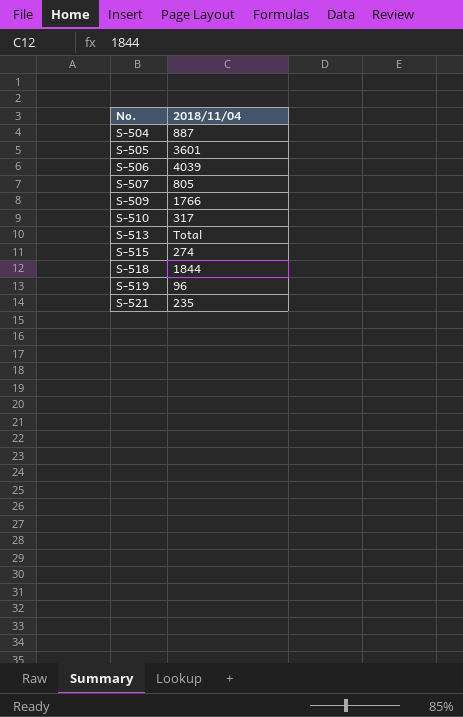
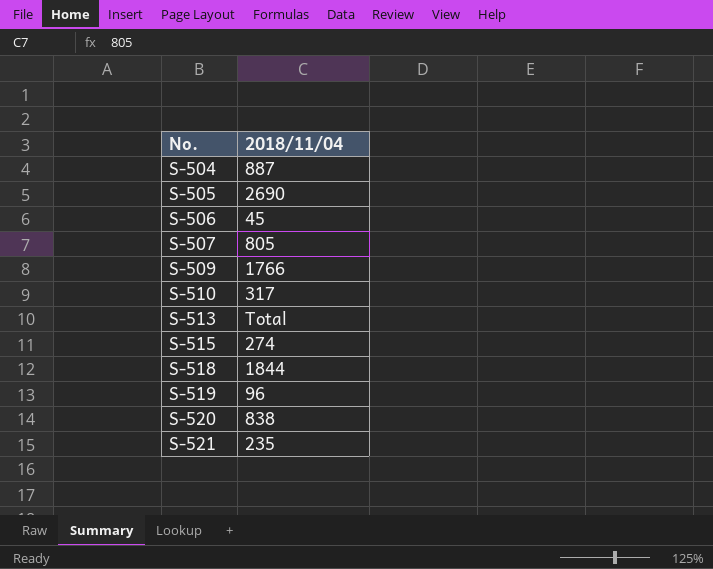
S-505 | 2018/11/04: 3601 -> 2690
S-506 | 2018/11/04: 4039 -> 45
row S-520: none -> 838

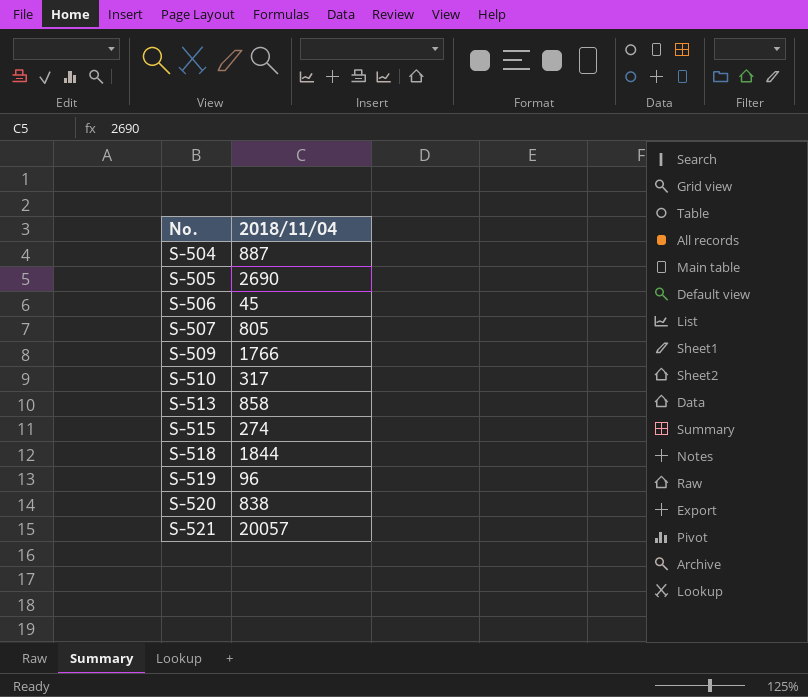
S-513 | 2018/11/04: Total -> 858
S-521 | 2018/11/04: 235 -> 20057

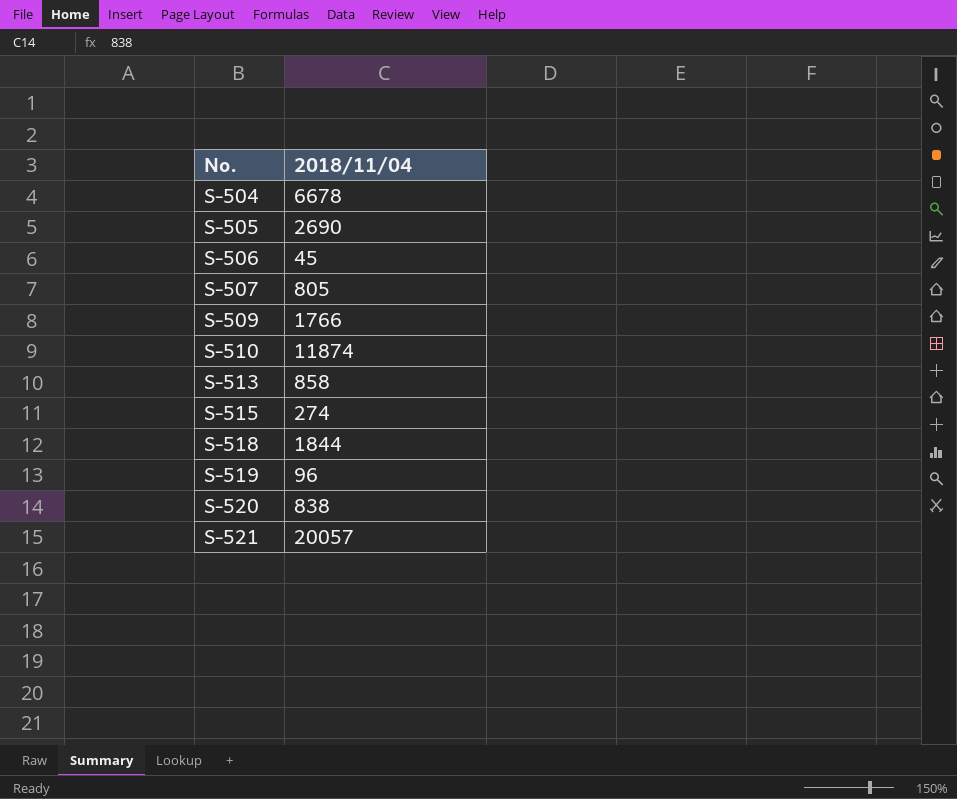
S-504 | 2018/11/04: 887 -> 6678
S-510 | 2018/11/04: 317 -> 11874

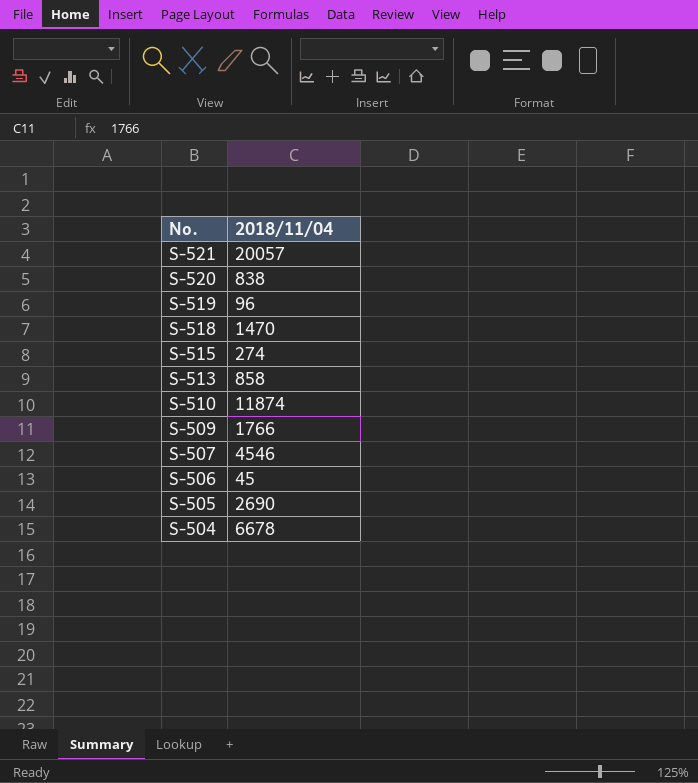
row order: No. ascending -> No. descending
S-518 | 2018/11/04: 1844 -> 1470
S-507 | 2018/11/04: 805 -> 4546

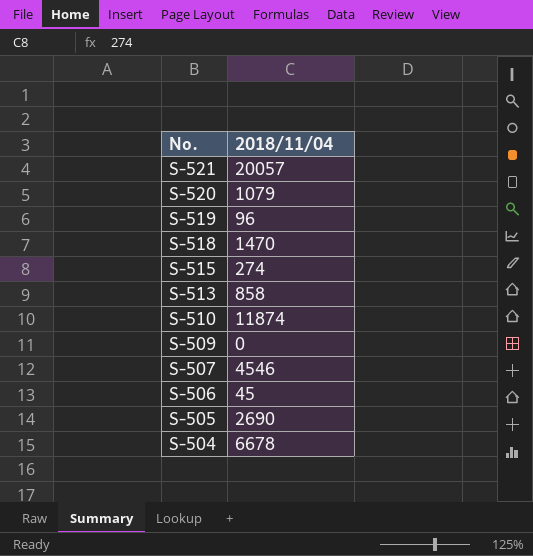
S-520 | 2018/11/04: 838 -> 1079
S-509 | 2018/11/04: 1766 -> 0

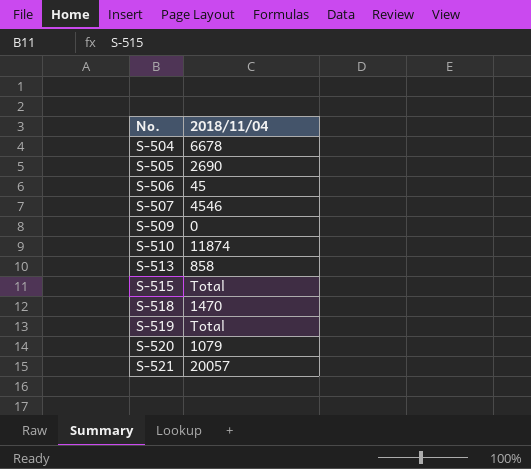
row order: No. descending -> No. ascending
S-515 | 2018/11/04: 274 -> Total
S-519 | 2018/11/04: 96 -> Total

